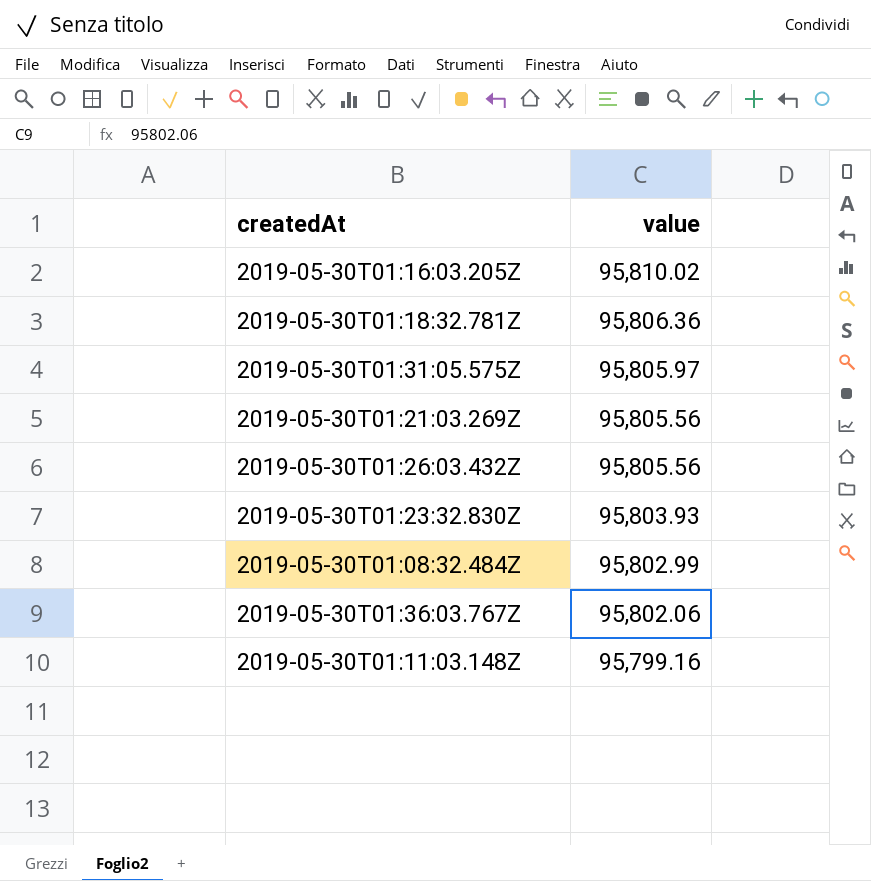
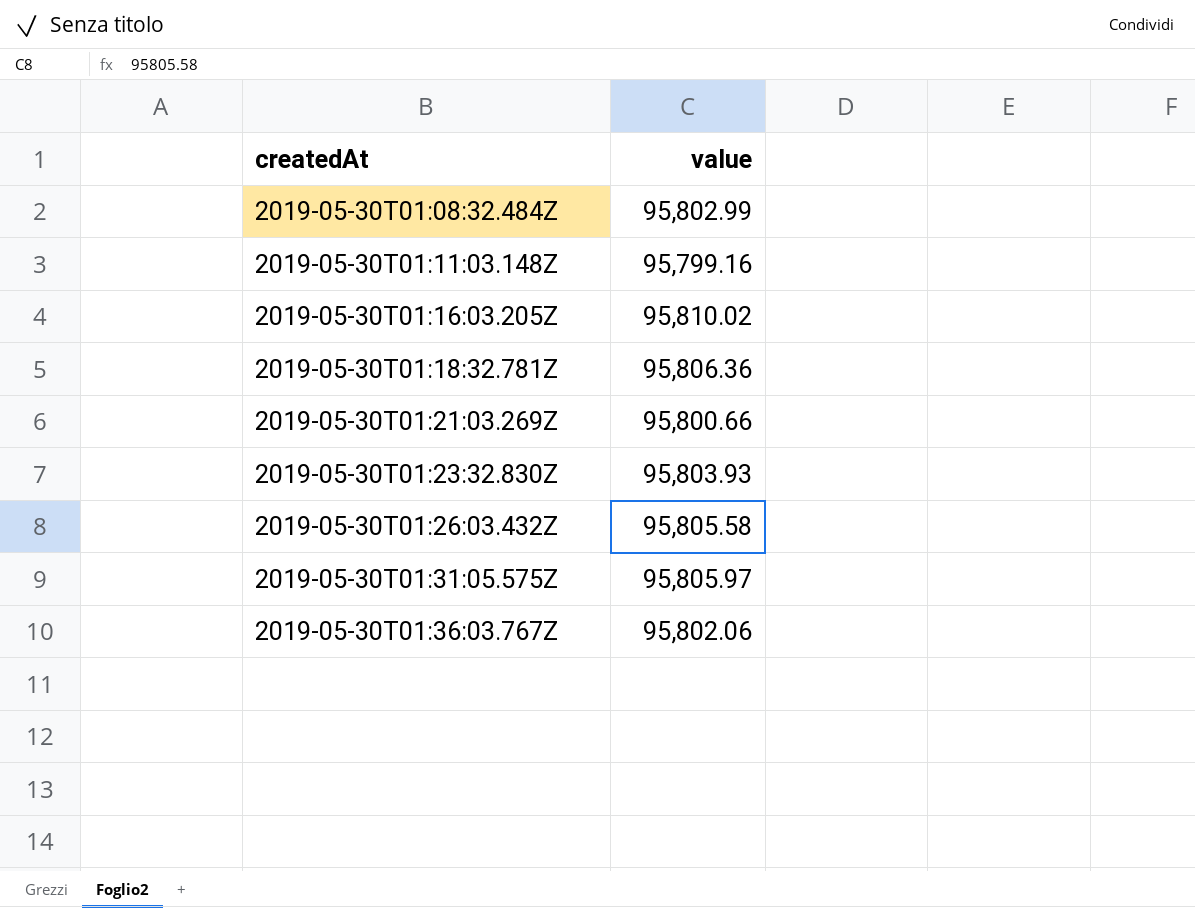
row order: value descending -> createdAt ascending
2019-05-30T01:21:03.269Z | value: 95,805.56 -> 95,800.66
2019-05-30T01:26:03.432Z | value: 95,805.56 -> 95,805.58

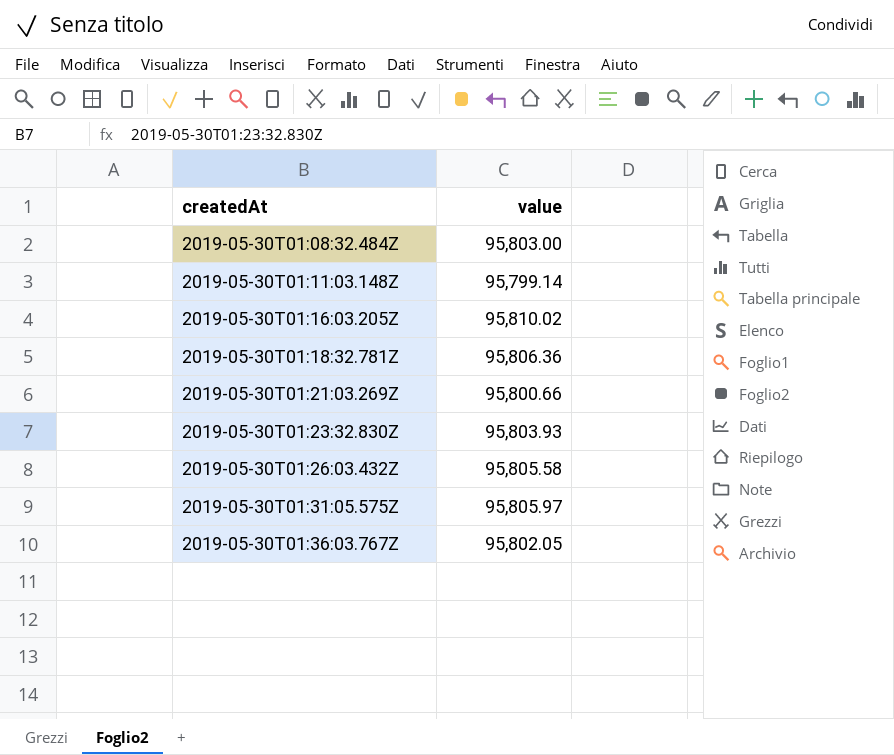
2019-05-30T01:08:32.484Z | value: 95,802.99 -> 95,803.00
2019-05-30T01:11:03.148Z | value: 95,799.16 -> 95,799.14
2019-05-30T01:36:03.767Z | value: 95,802.06 -> 95,802.05

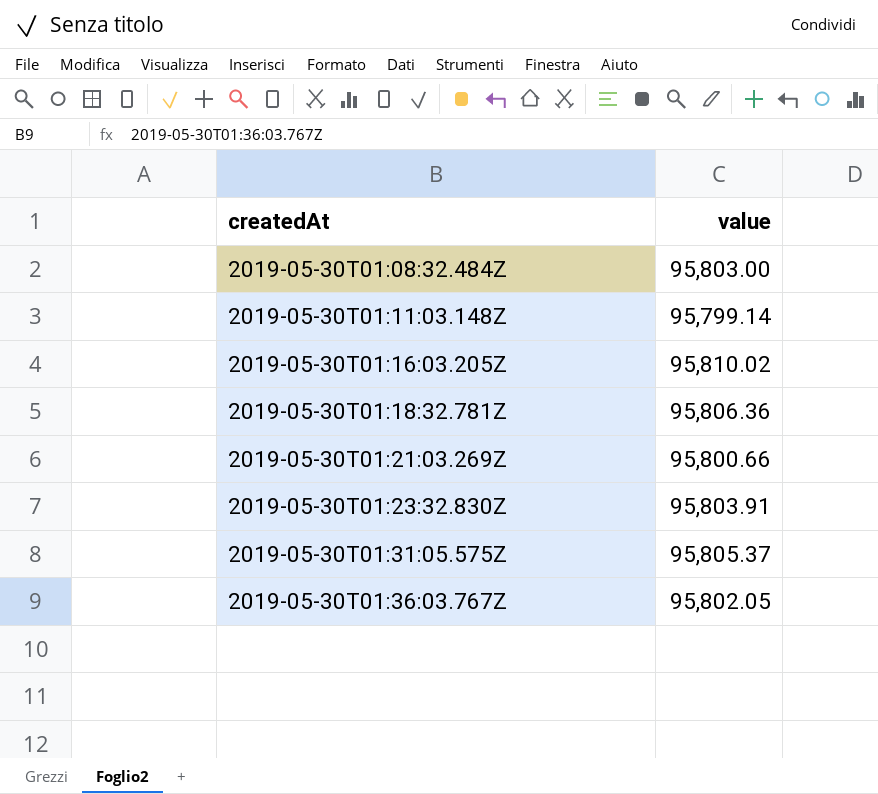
row 2019-05-30T01:26:03.432Z: 95,805.58 -> none
2019-05-30T01:23:32.830Z | value: 95,803.93 -> 95,803.91
2019-05-30T01:31:05.575Z | value: 95,805.97 -> 95,805.37

